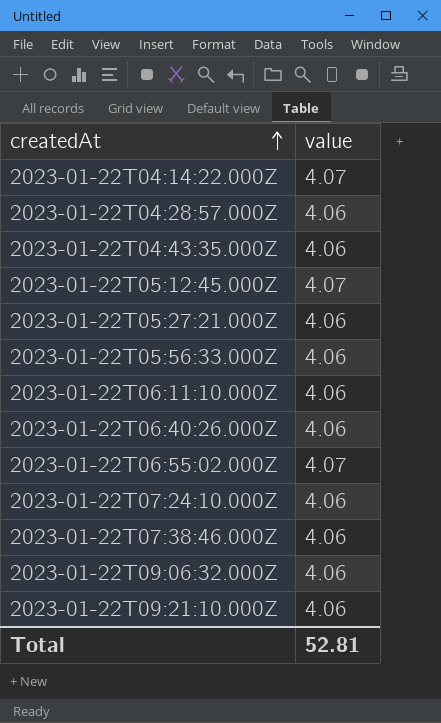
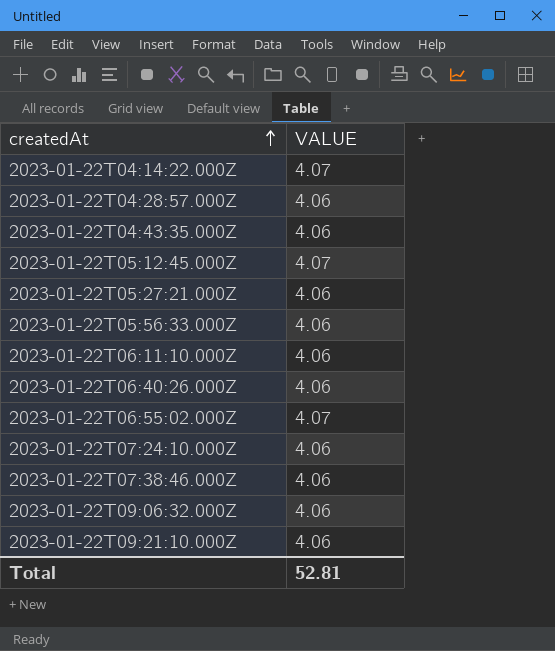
column name: value -> VALUE

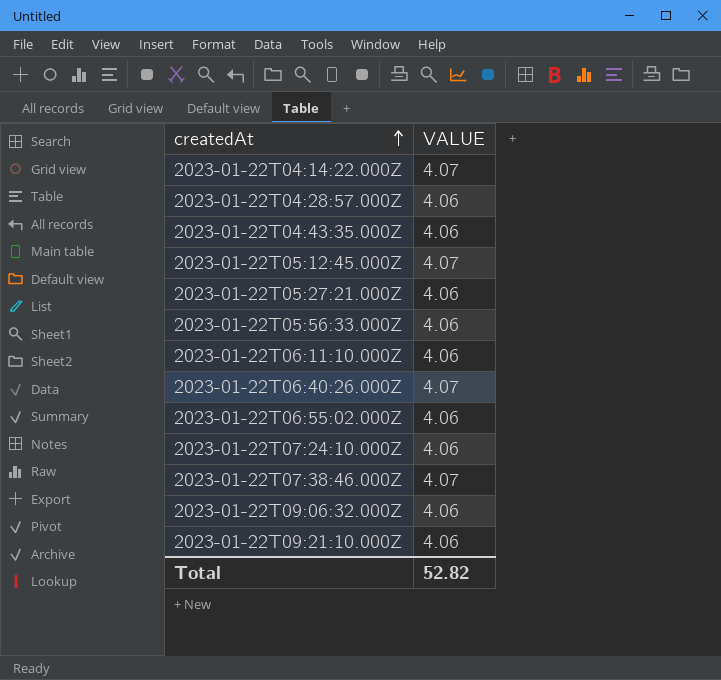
2023-01-22T06:40:26.000Z | VALUE: 4.06 -> 4.07
2023-01-22T06:55:02.000Z | VALUE: 4.07 -> 4.06
2023-01-22T07:38:46.000Z | VALUE: 4.06 -> 4.07
Total | VALUE: 52.81 -> 52.82

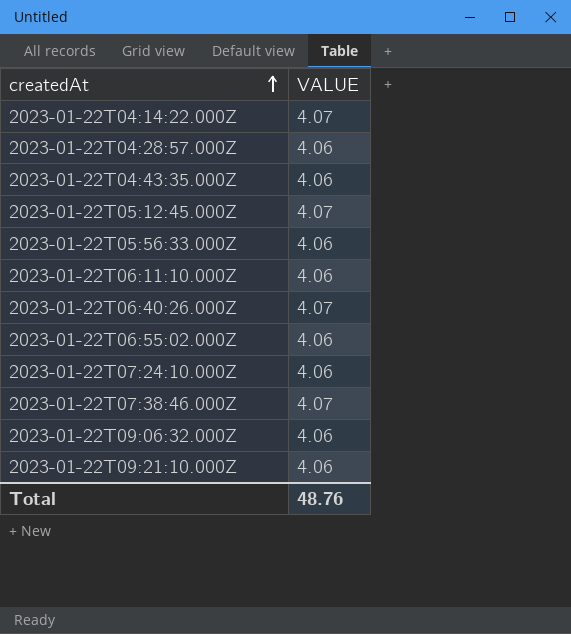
row 2023-01-22T05:27:21.000Z: 4.06 -> none
Total | VALUE: 52.82 -> 48.76

